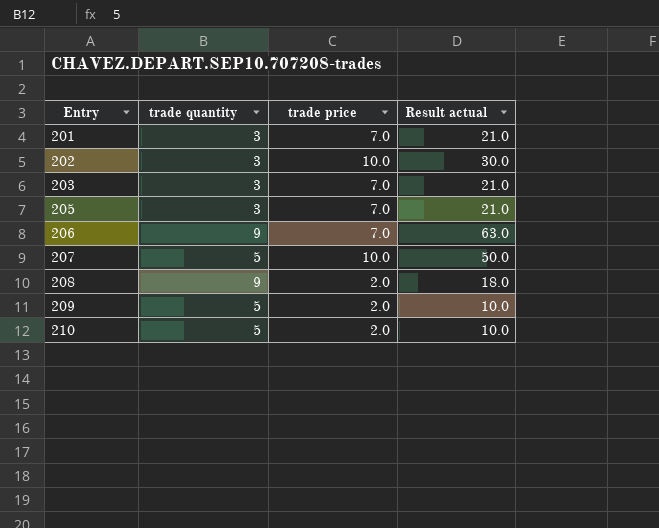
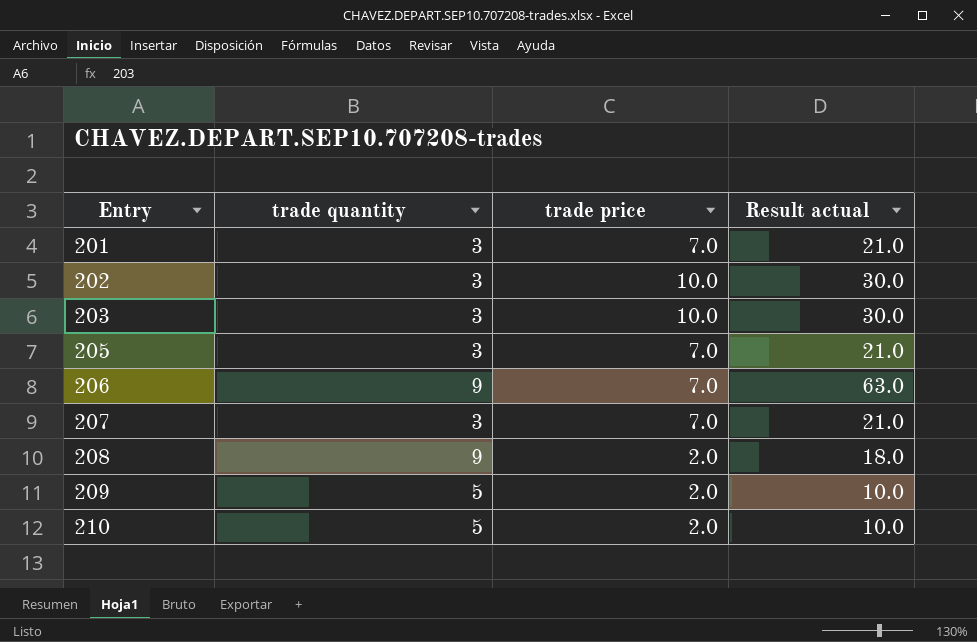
203 | trade price: 7.0 -> 10.0
203 | Result actual: 21.0 -> 30.0
207 | trade quantity: 5 -> 3
207 | trade price: 10.0 -> 7.0
207 | Result actual: 50.0 -> 21.0

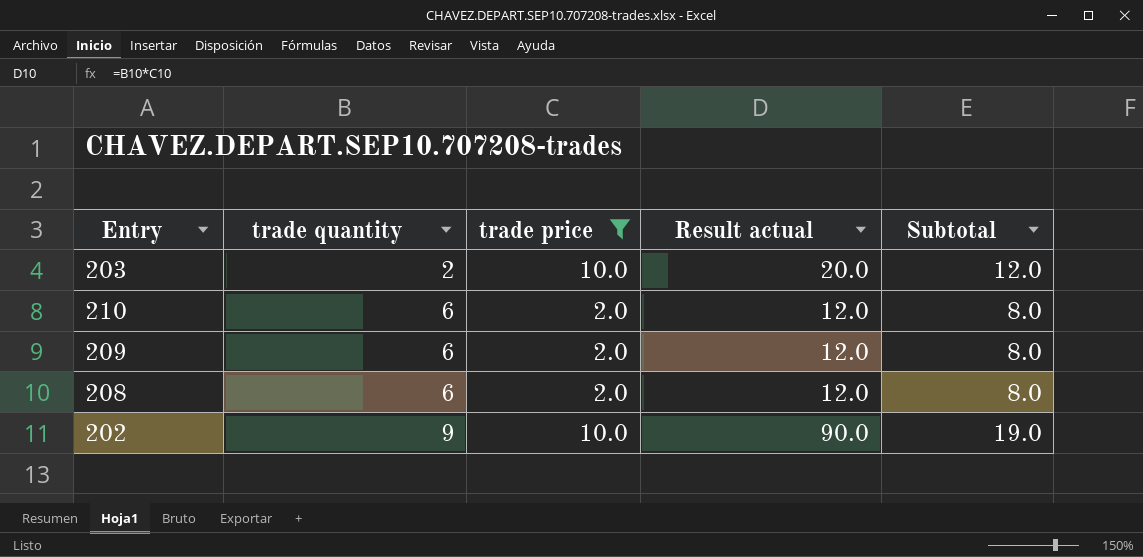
filter: none -> trade price != 7.0
row order: Entry ascending -> trade quantity ascending
column Subtotal | formula: none -> [trade quantity] + [trade price]
203 | trade quantity: 3 -> 2
203 | Result actual: 30.0 -> 20.0
210 | trade quantity: 5 -> 6
210 | Result actual: 10.0 -> 12.0
209 | trade quantity: 5 -> 6
209 | Result actual: 10.0 -> 12.0
208 | trade quantity: 9 -> 6
208 | Result actual: 18.0 -> 12.0
202 | trade quantity: 3 -> 9
202 | Result actual: 30.0 -> 90.0

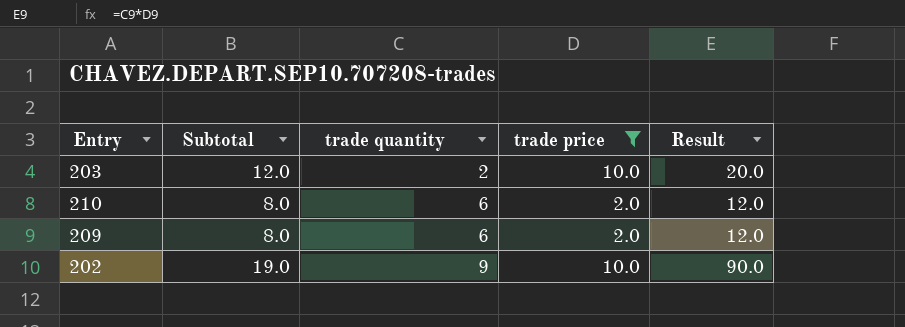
column Subtotal | position: 5 -> 2
column name: Result actual -> Result
row 208: 6 | 2.0 | 12.0 | 8.0 -> none

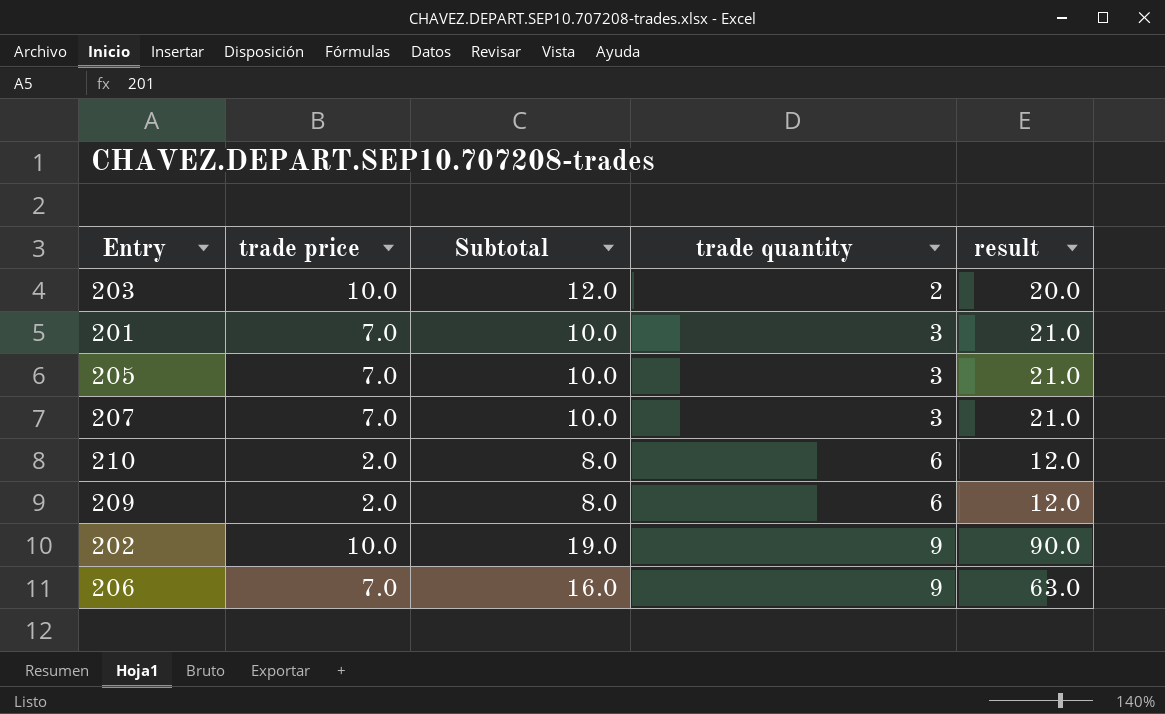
filter: trade price != 7.0 -> none
column trade price | position: 4 -> 2
column name: Result -> result

